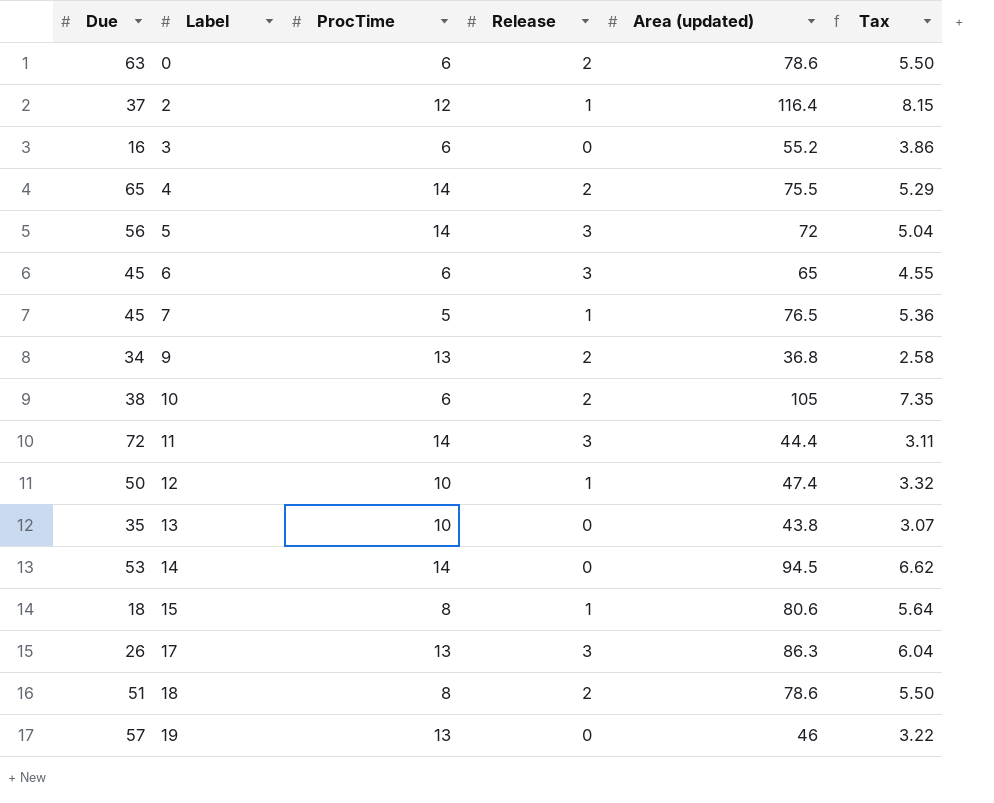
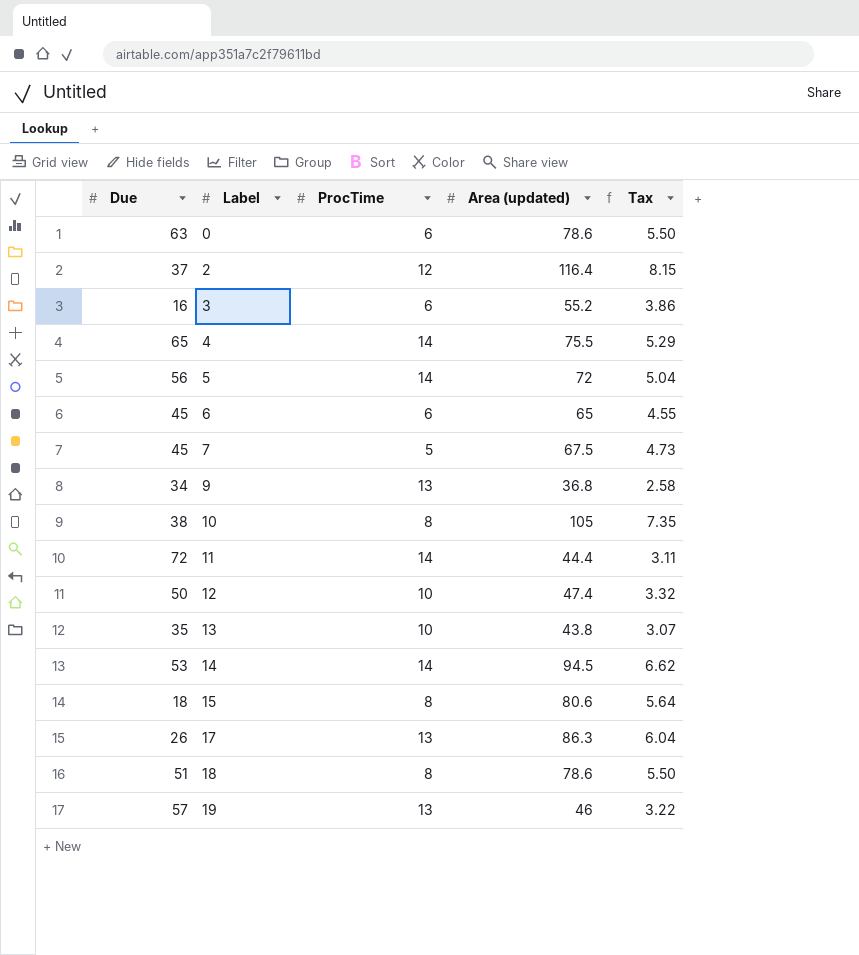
column Release | position: 4 -> none
7 | Area (updated): 76.5 -> 67.5
7 | Tax: 5.36 -> 4.73
10 | ProcTime: 6 -> 8

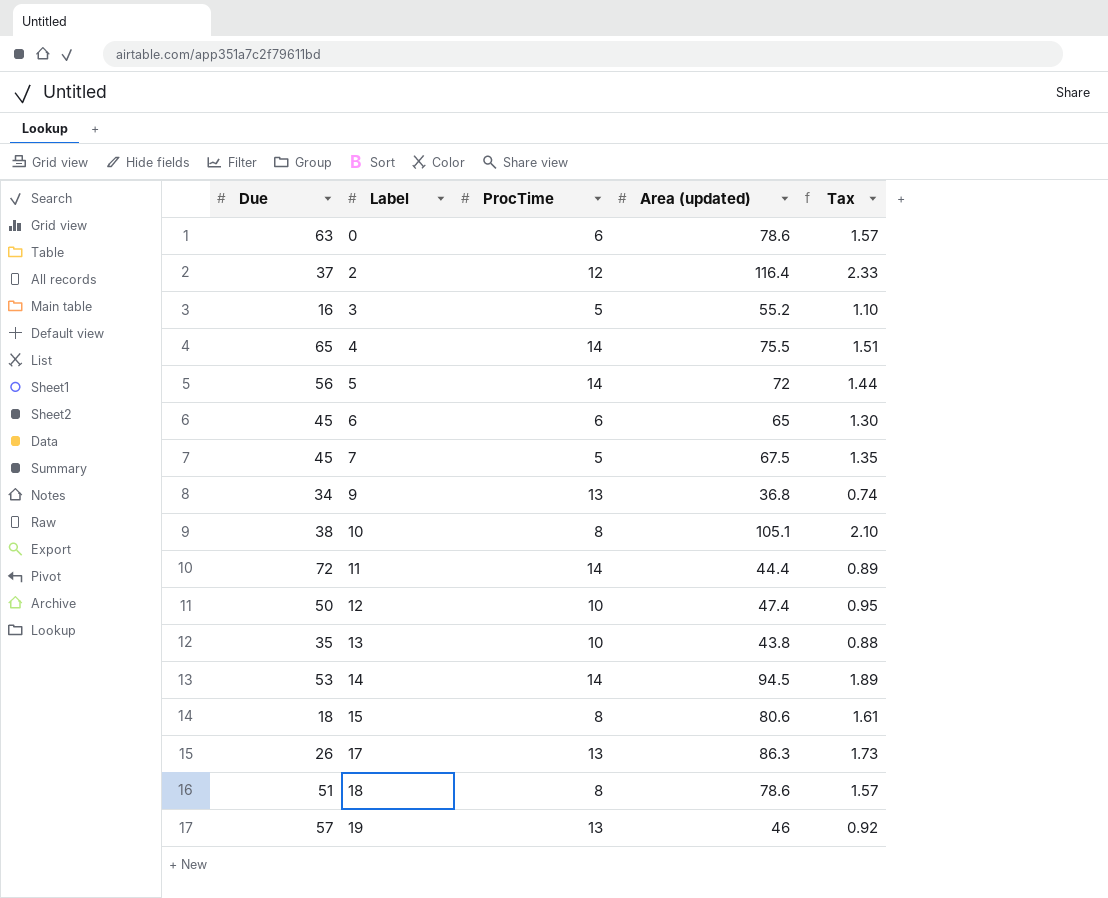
column Tax | formula: [Area (updated)] * 0.07 -> [Area (updated)] * 0.02
3 | ProcTime: 6 -> 5
10 | Area (updated): 105 -> 105.1

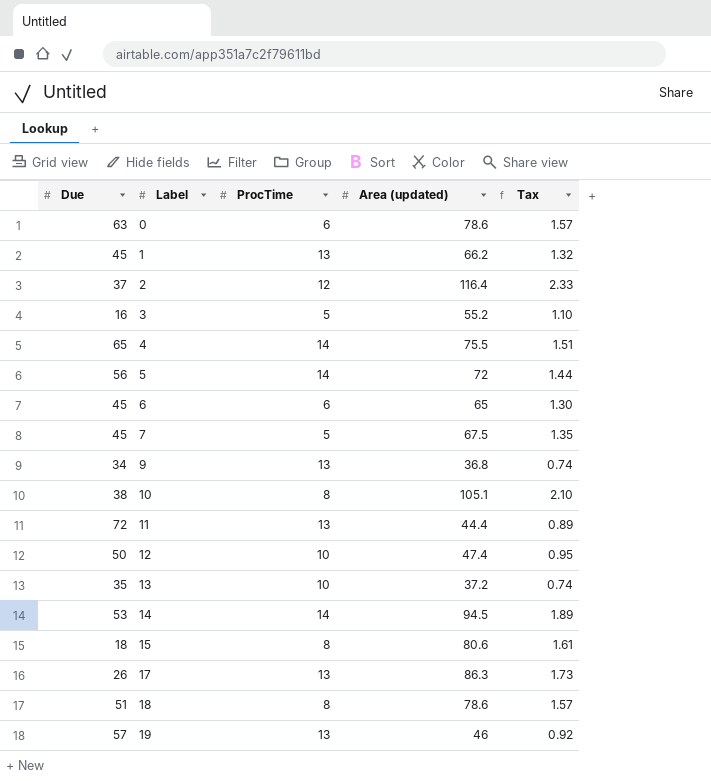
row 1: none -> 45 | 13 | 66.2 | 1.32
11 | ProcTime: 14 -> 13
13 | Area (updated): 43.8 -> 37.2
13 | Tax: 0.88 -> 0.74

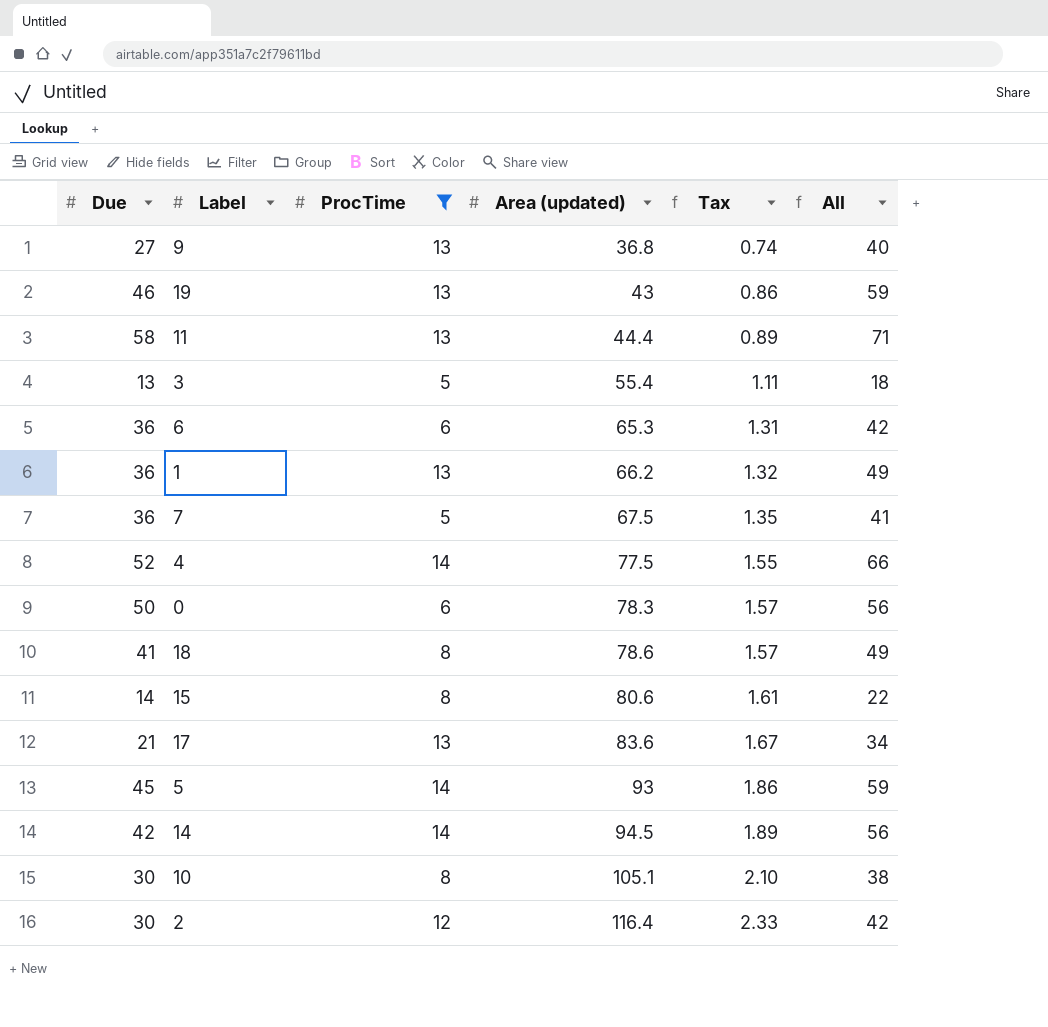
filter: none -> ProcTime != 10
row order: Label ascending -> Area (updated) ascending
column All | formula: none -> [Due] + [ProcTime]
9 | Due: 34 -> 27
19 | Due: 57 -> 46
19 | Area (updated): 46 -> 43
19 | Tax: 0.92 -> 0.86
11 | Due: 72 -> 58
3 | Due: 16 -> 13
3 | Area (updated): 55.2 -> 55.4
3 | Tax: 1.10 -> 1.11
6 | Due: 45 -> 36
6 | Area (updated): 65 -> 65.3
6 | Tax: 1.30 -> 1.31
1 | Due: 45 -> 36
7 | Due: 45 -> 36
4 | Due: 65 -> 52
4 | Area (updated): 75.5 -> 77.5
4 | Tax: 1.51 -> 1.55
0 | Due: 63 -> 50
0 | Area (updated): 78.6 -> 78.3
18 | Due: 51 -> 41
15 | Due: 18 -> 14
17 | Due: 26 -> 21
17 | Area (updated): 86.3 -> 83.6
17 | Tax: 1.73 -> 1.67
5 | Due: 56 -> 45
5 | Area (updated): 72 -> 93
5 | Tax: 1.44 -> 1.86
14 | Due: 53 -> 42
10 | Due: 38 -> 30
2 | Due: 37 -> 30

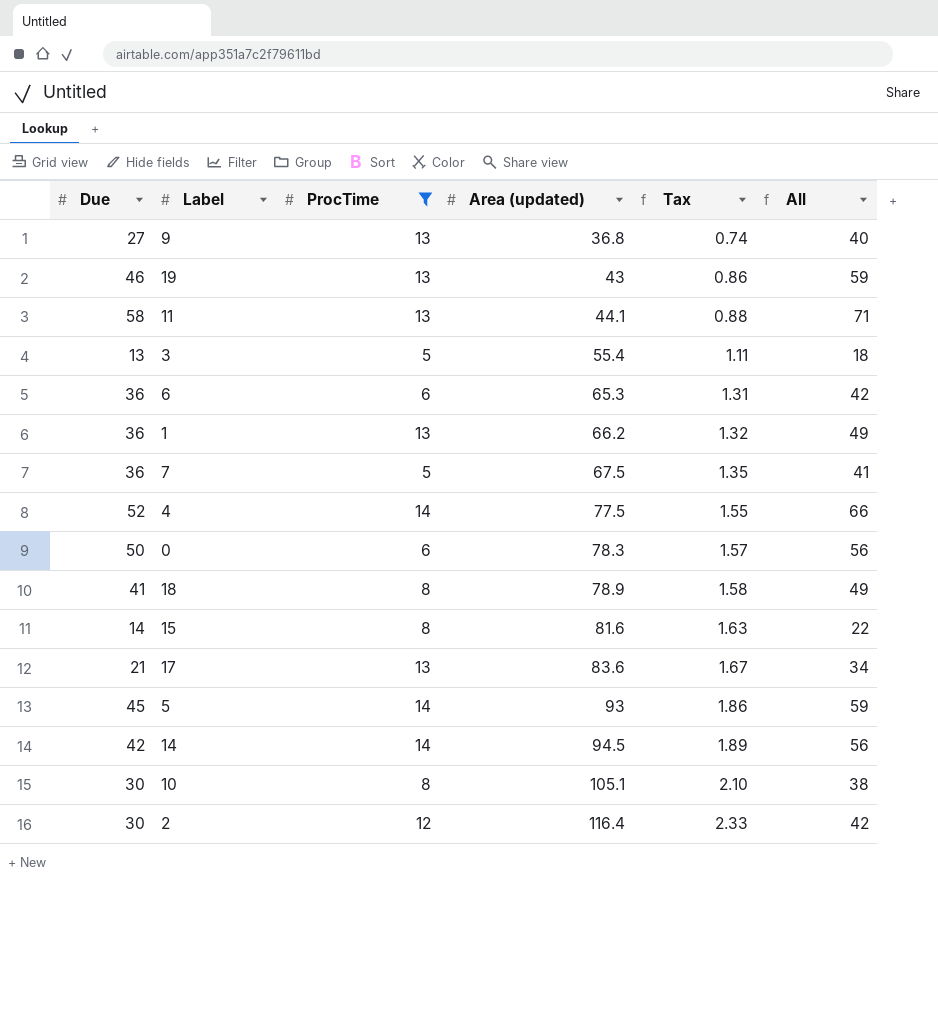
11 | Area (updated): 44.4 -> 44.1
11 | Tax: 0.89 -> 0.88
18 | Area (updated): 78.6 -> 78.9
18 | Tax: 1.57 -> 1.58
15 | Area (updated): 80.6 -> 81.6
15 | Tax: 1.61 -> 1.63

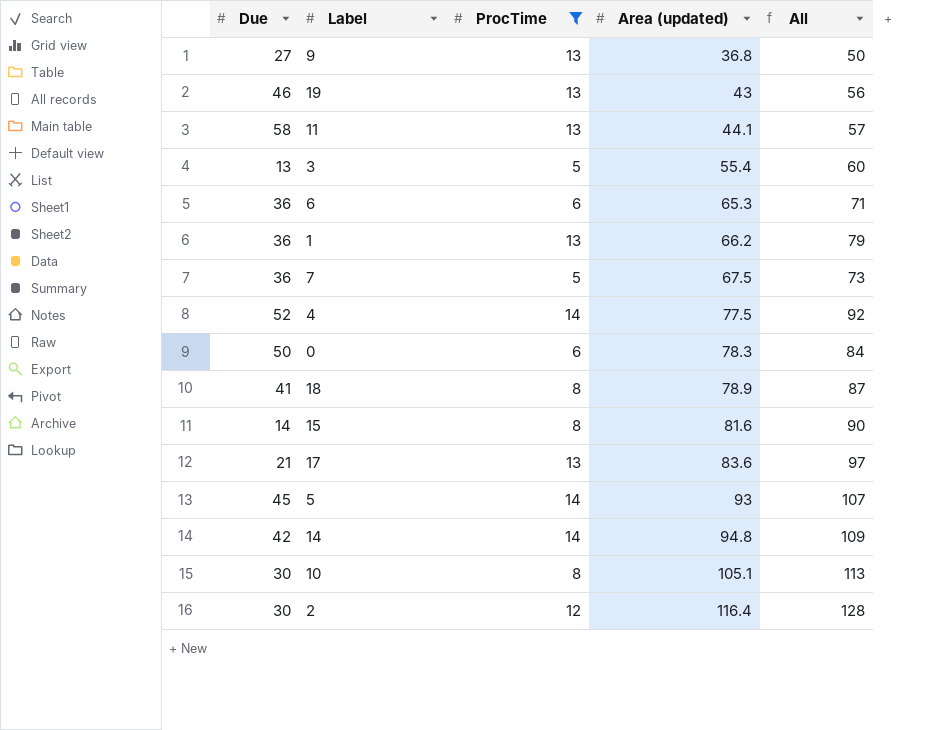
column Tax | formula: [Area (updated)] * 0.02 -> none
column All | formula: [Due] + [ProcTime] -> [ProcTime] + [Area (updated)]
14 | Area (updated): 94.5 -> 94.8

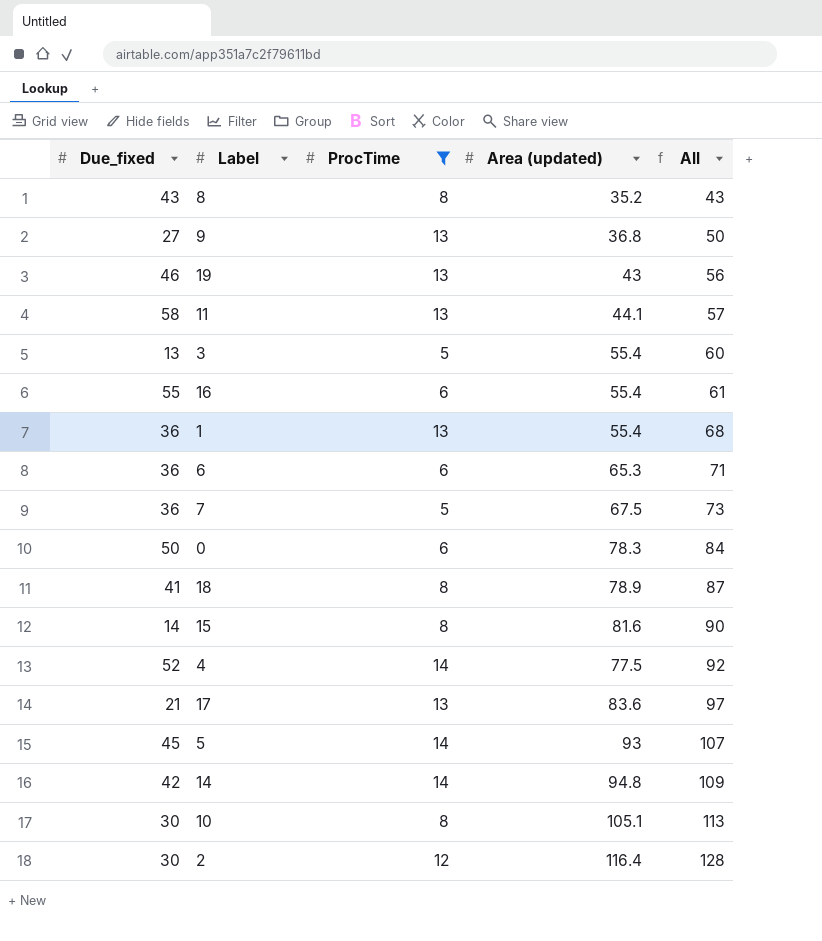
row order: Area (updated) ascending -> All ascending
column name: Due -> Due_fixed
row 8: none -> 43 | 8 | 35.2 | 43
row 16: none -> 55 | 6 | 55.4 | 61
1 | Area (updated): 66.2 -> 55.4
1 | All: 79 -> 68

